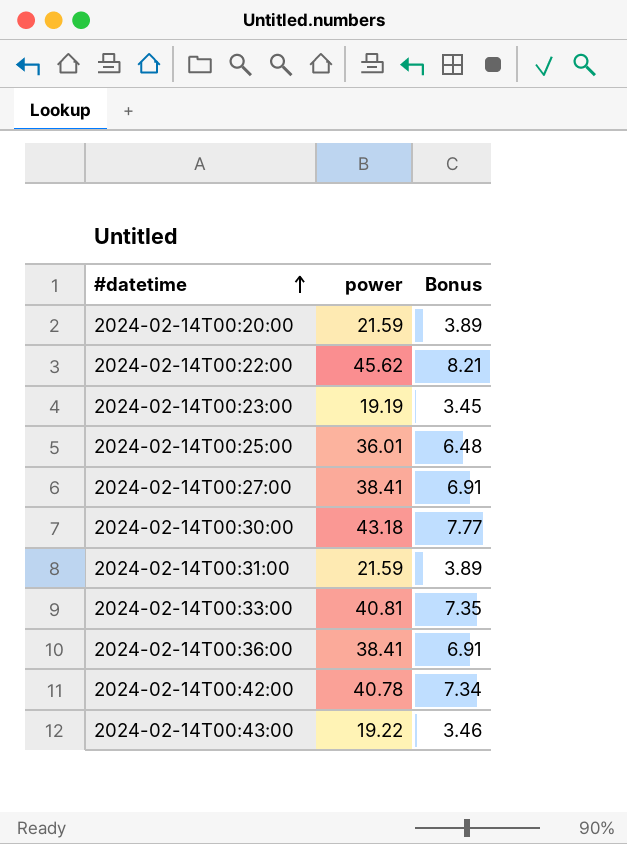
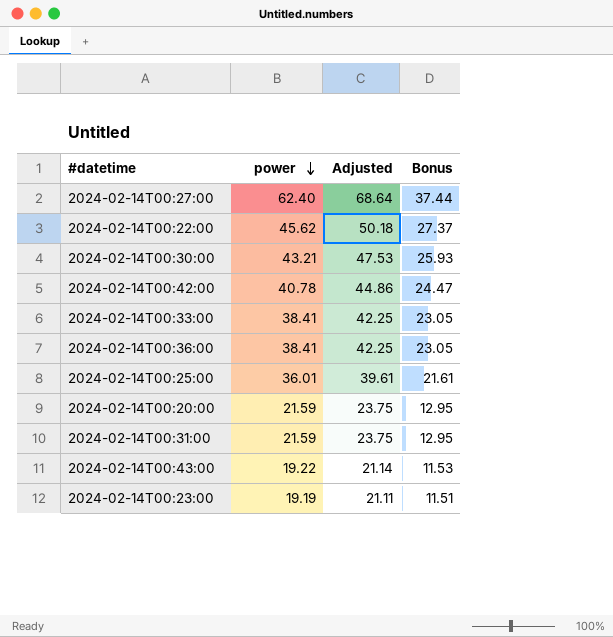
row order: #datetime ascending -> power descending
column Adjusted | formula: none -> [power] * 1.1
column Bonus | formula: [power] * 0.18 -> [power] * 0.6
2024-02-14T00:27:00 | power: 38.41 -> 62.40
2024-02-14T00:30:00 | power: 43.18 -> 43.21
2024-02-14T00:33:00 | power: 40.81 -> 38.41

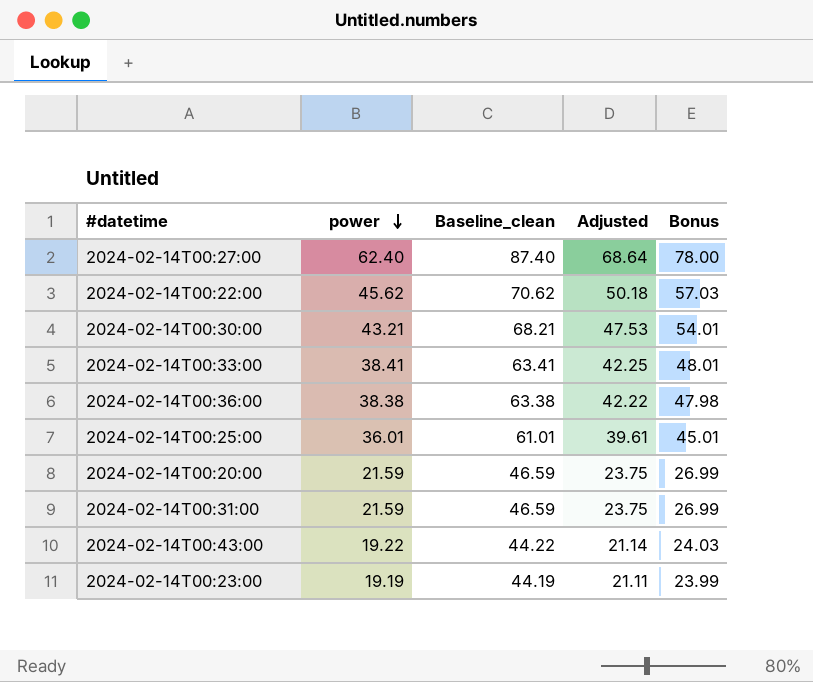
column Baseline_clean | formula: none -> [power] + 25
column Bonus | formula: [power] * 0.6 -> [power] * 1.25
row 2024-02-14T00:42:00: 40.78 | 44.86 | 24.47 -> none
2024-02-14T00:36:00 | power: 38.41 -> 38.38
2024-02-14T00:36:00 | Adjusted: 42.25 -> 42.22

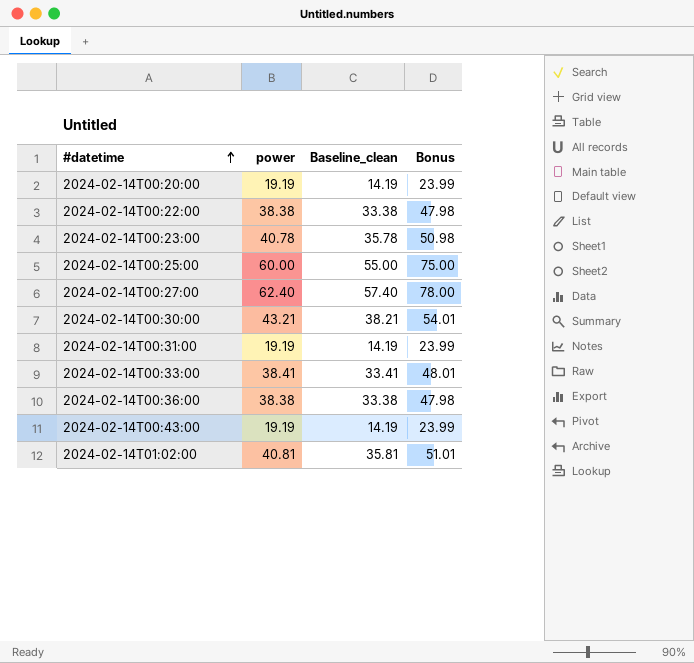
row order: power descending -> #datetime ascending
column Adjusted | formula: [power] * 1.1 -> none
column Baseline_clean | formula: [power] + 25 -> [power] - 5
2024-02-14T00:20:00 | power: 21.59 -> 19.19
2024-02-14T00:20:00 | Bonus: 26.99 -> 23.99
2024-02-14T00:22:00 | power: 45.62 -> 38.38
2024-02-14T00:22:00 | Bonus: 57.03 -> 47.98
2024-02-14T00:23:00 | power: 19.19 -> 40.78
2024-02-14T00:23:00 | Bonus: 23.99 -> 50.98
2024-02-14T00:25:00 | power: 36.01 -> 60.00
2024-02-14T00:25:00 | Bonus: 45.01 -> 75.00
2024-02-14T00:31:00 | power: 21.59 -> 19.19
2024-02-14T00:31:00 | Bonus: 26.99 -> 23.99
2024-02-14T00:43:00 | power: 19.22 -> 19.19
2024-02-14T00:43:00 | Bonus: 24.03 -> 23.99
row 2024-02-14T01:02:00: none -> 40.81 | 35.81 | 51.01

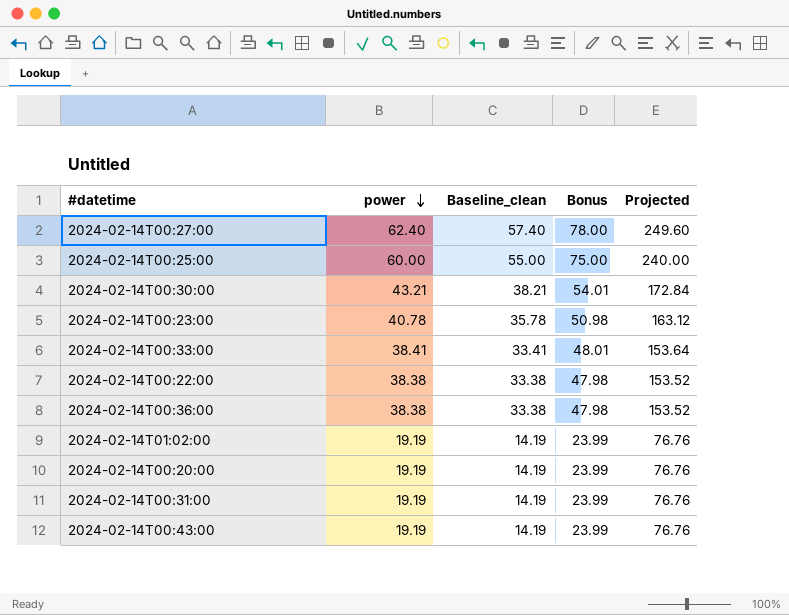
row order: #datetime ascending -> power descending
column Projected | formula: none -> [power] * 4
2024-02-14T01:02:00 | power: 40.81 -> 19.19
2024-02-14T01:02:00 | Baseline_clean: 35.81 -> 14.19
2024-02-14T01:02:00 | Bonus: 51.01 -> 23.99

